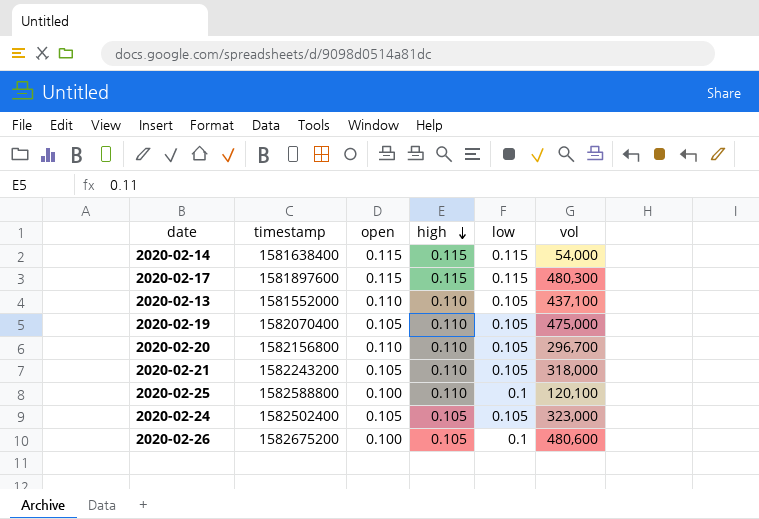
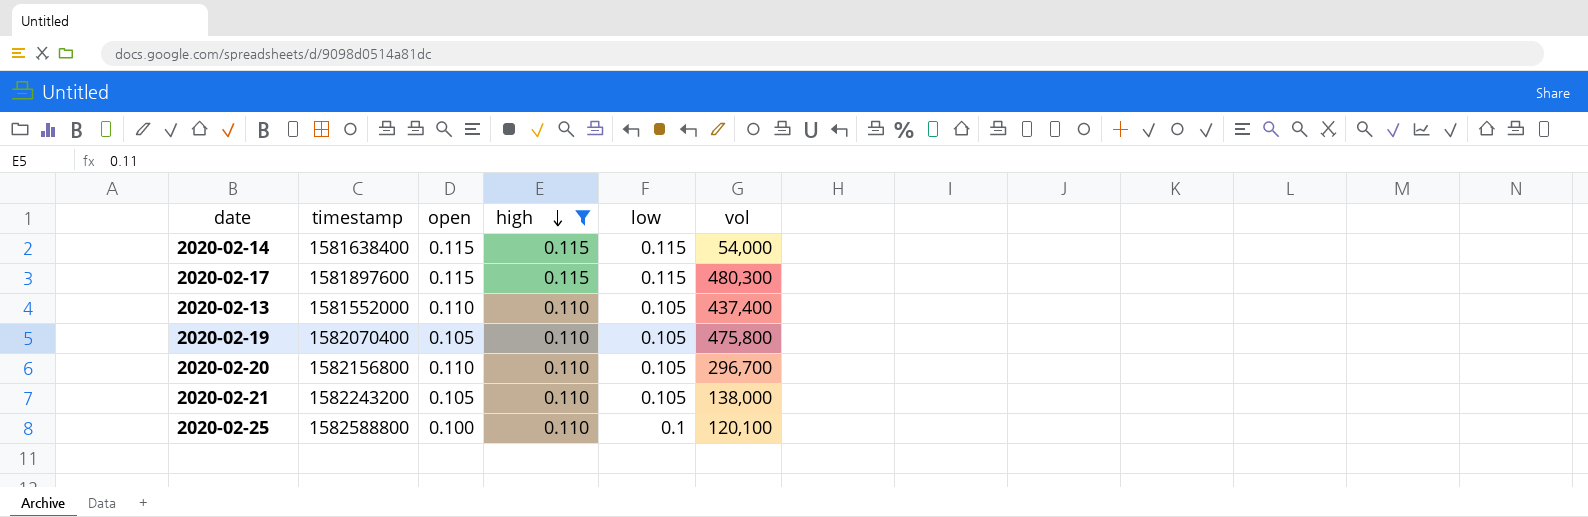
filter: none -> high != 0.105
2020-02-13 | vol: 437,100 -> 437,400
2020-02-19 | vol: 475,000 -> 475,800
2020-02-21 | vol: 318,000 -> 138,000

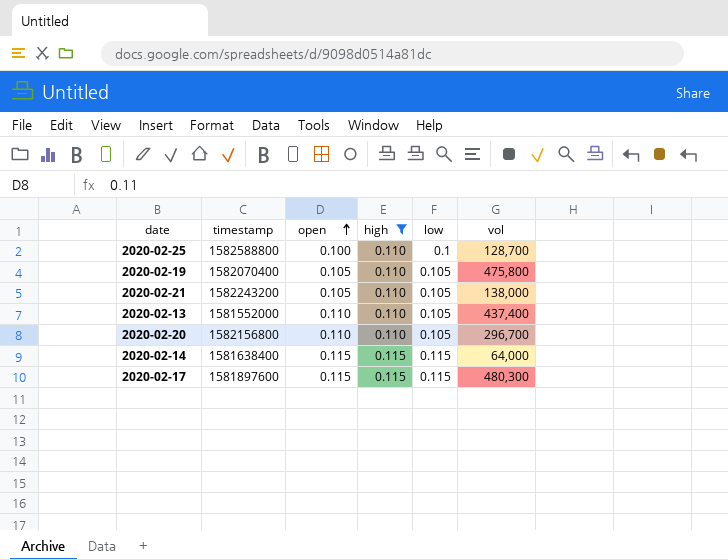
row order: high descending -> open ascending
2020-02-25 | vol: 120,100 -> 128,700
2020-02-14 | vol: 54,000 -> 64,000

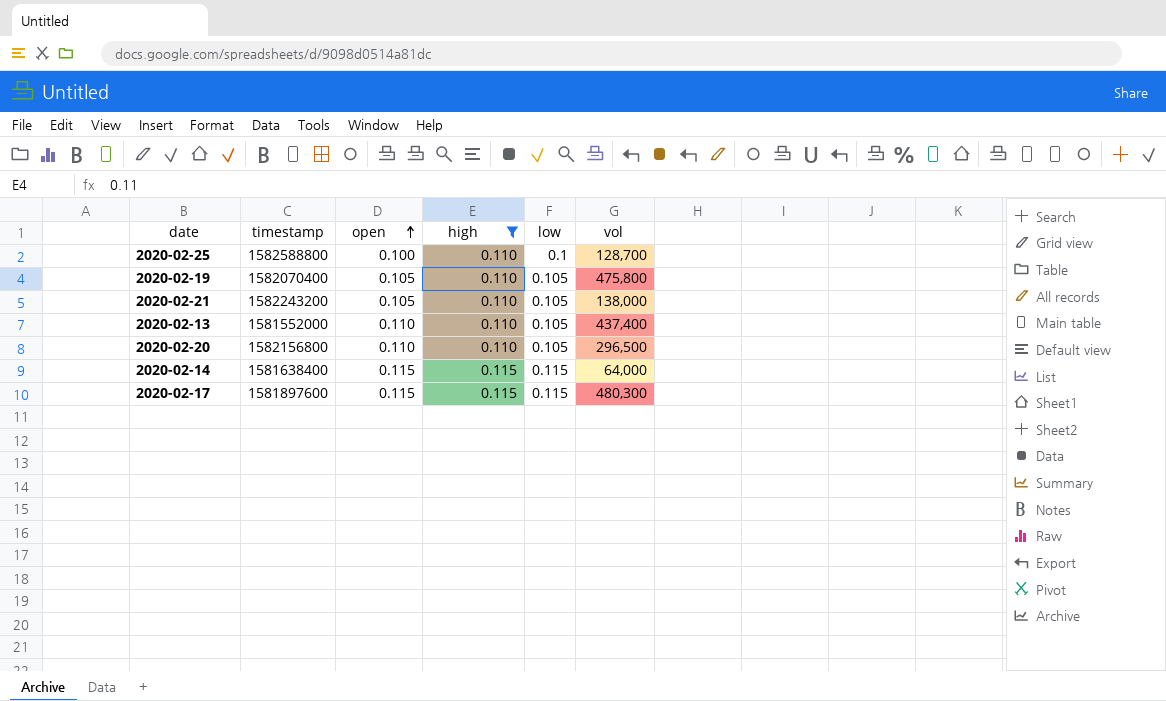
2020-02-20 | vol: 296,700 -> 296,500

